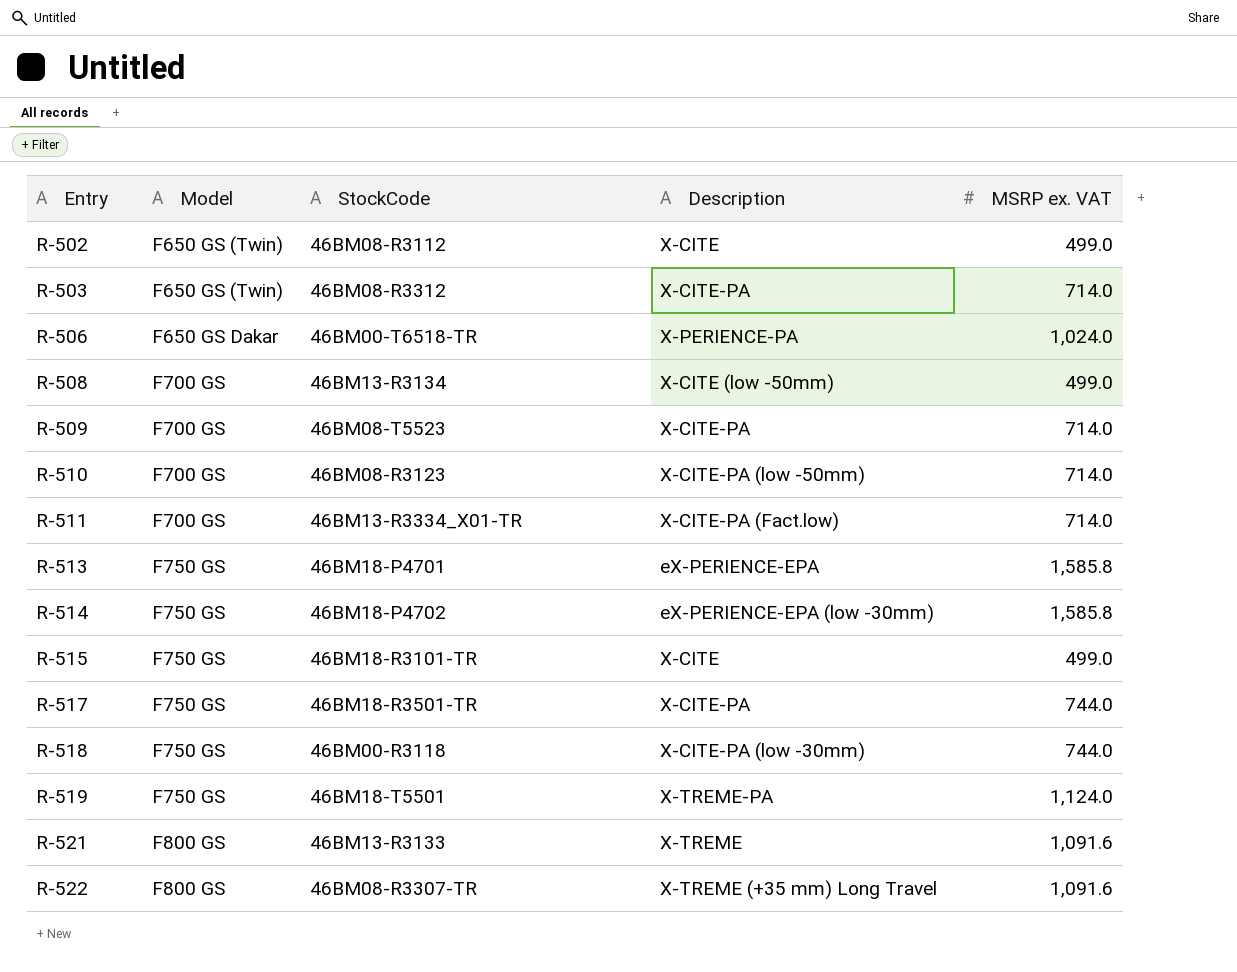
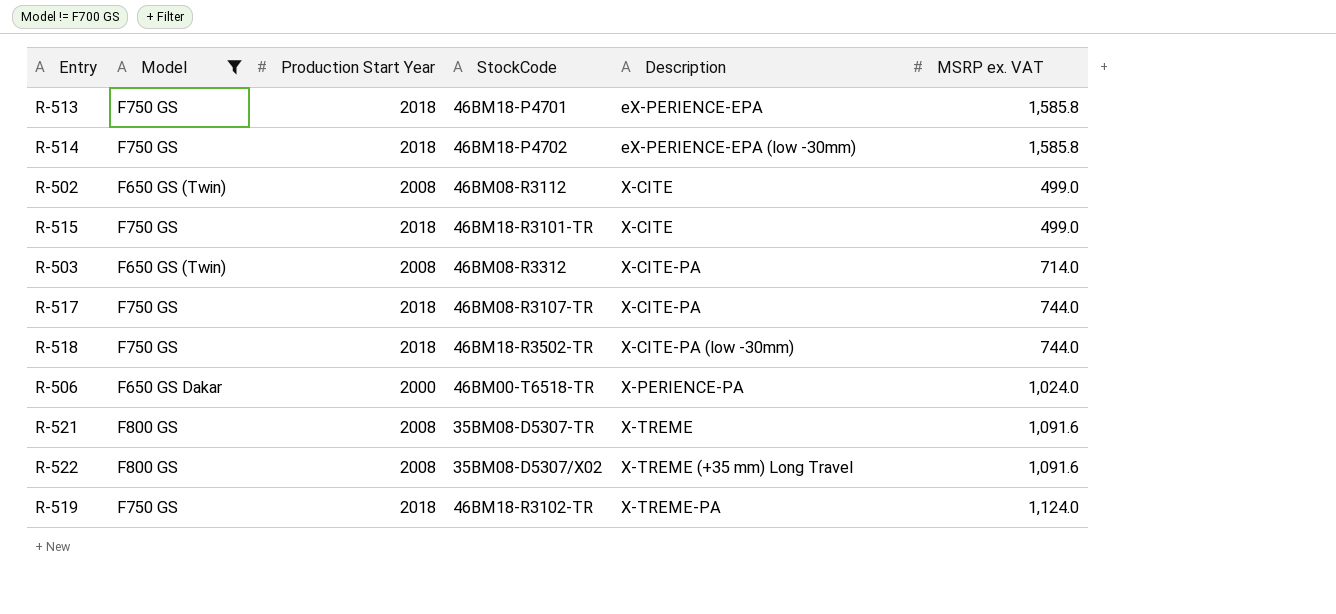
filter: none -> Model != F700 GS
row order: Entry ascending -> Description ascending
column Production Start Year | position: none -> 3
R-517 | StockCode: 46BM18-R3501-TR -> 46BM08-R3107-TR
R-518 | StockCode: 46BM00-R3118 -> 46BM18-R3502-TR
R-521 | StockCode: 46BM13-R3133 -> 35BM08-D5307-TR
R-522 | StockCode: 46BM08-R3307-TR -> 35BM08-D5307/X02
R-519 | StockCode: 46BM18-T5501 -> 46BM18-R3102-TR

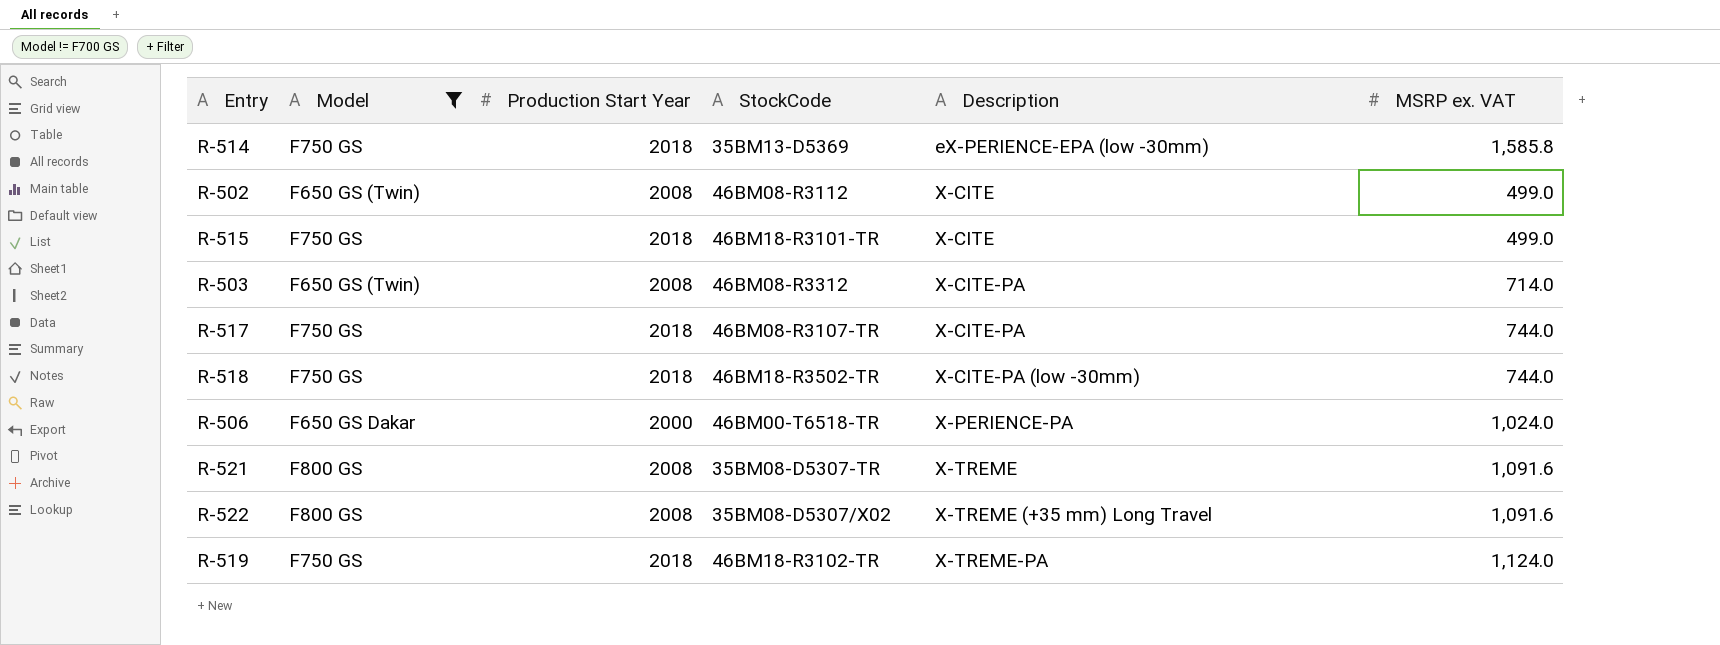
row R-513: F750 GS | 2018 | 46BM18-P4701 | eX-PERIENCE-EPA | 1,585.8 -> none
R-514 | StockCode: 46BM18-P4702 -> 35BM13-D5369

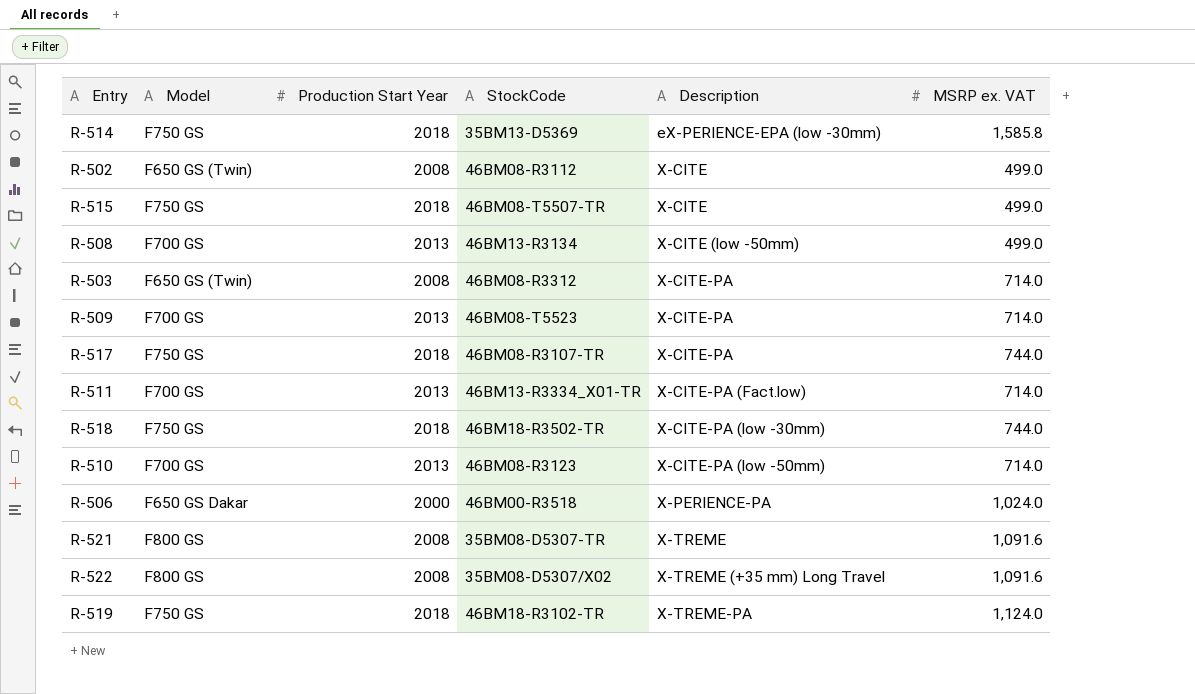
filter: Model != F700 GS -> none
R-515 | StockCode: 46BM18-R3101-TR -> 46BM08-T5507-TR
R-506 | StockCode: 46BM00-T6518-TR -> 46BM00-R3518

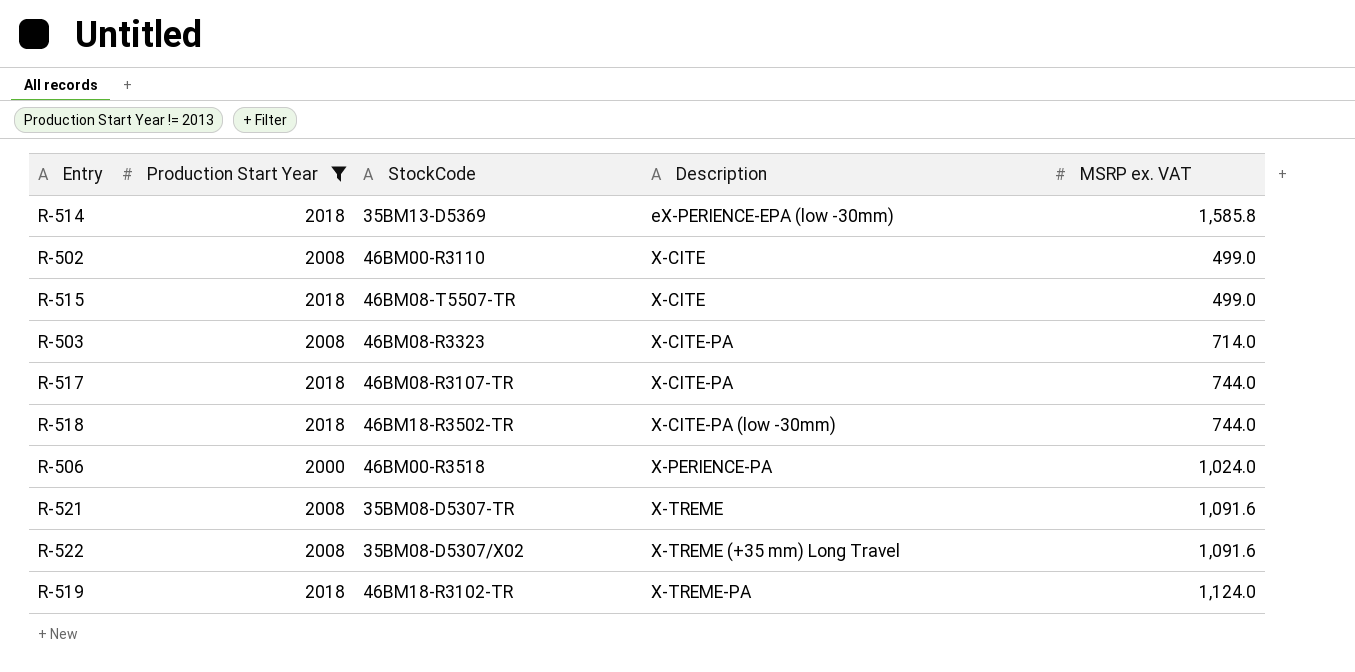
filter: none -> Production Start Year != 2013
column Model | position: 2 -> none
R-502 | StockCode: 46BM08-R3112 -> 46BM00-R3110
R-503 | StockCode: 46BM08-R3312 -> 46BM08-R3323

